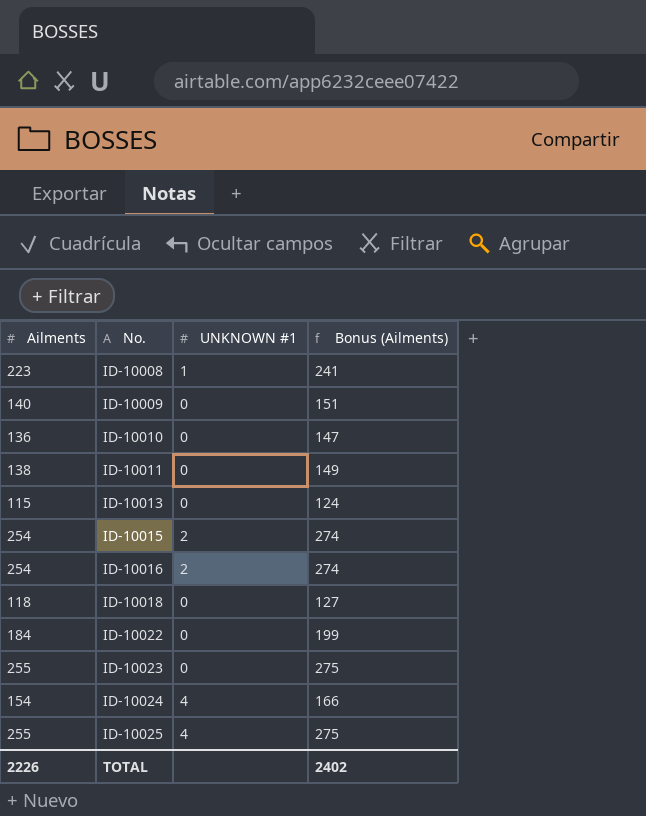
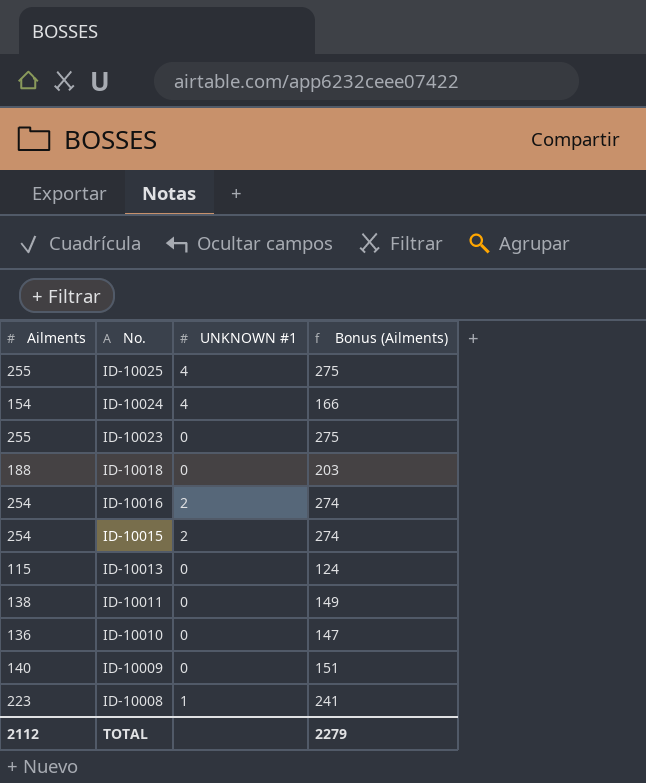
row order: No. ascending -> No. descending
row ID-10022: 184 | 0 | 199 -> none
ID-10018 | Ailments: 118 -> 188
ID-10018 | Bonus (Ailments): 127 -> 203
TOTAL | Ailments: 2226 -> 2112
TOTAL | Bonus (Ailments): 2402 -> 2279

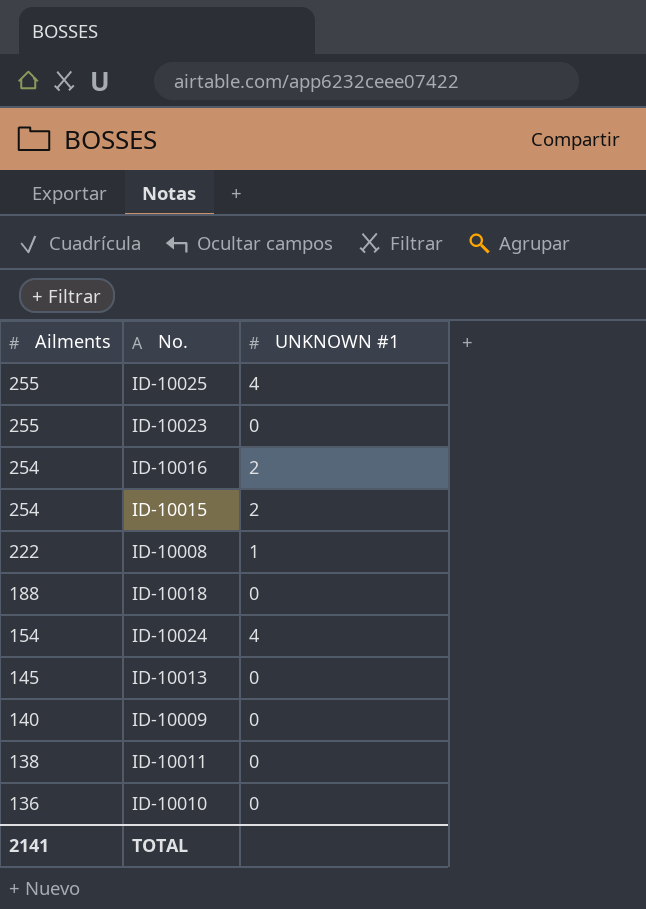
row order: No. descending -> Ailments descending
column Bonus (Ailments) | formula: [Ailments] * 1.08 -> none
ID-10008 | Ailments: 223 -> 222
ID-10013 | Ailments: 115 -> 145
TOTAL | Ailments: 2112 -> 2141

